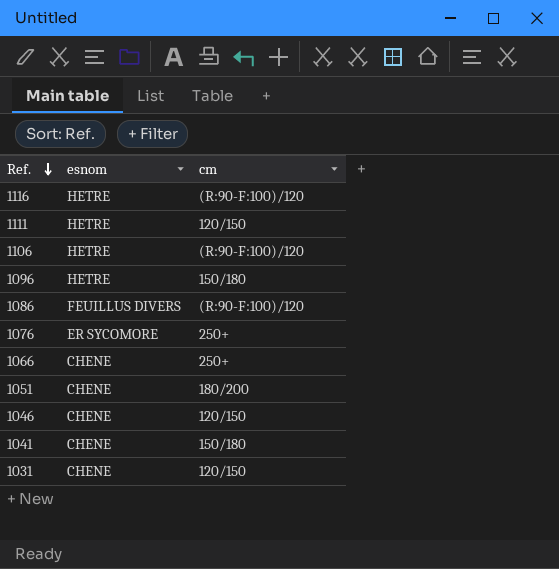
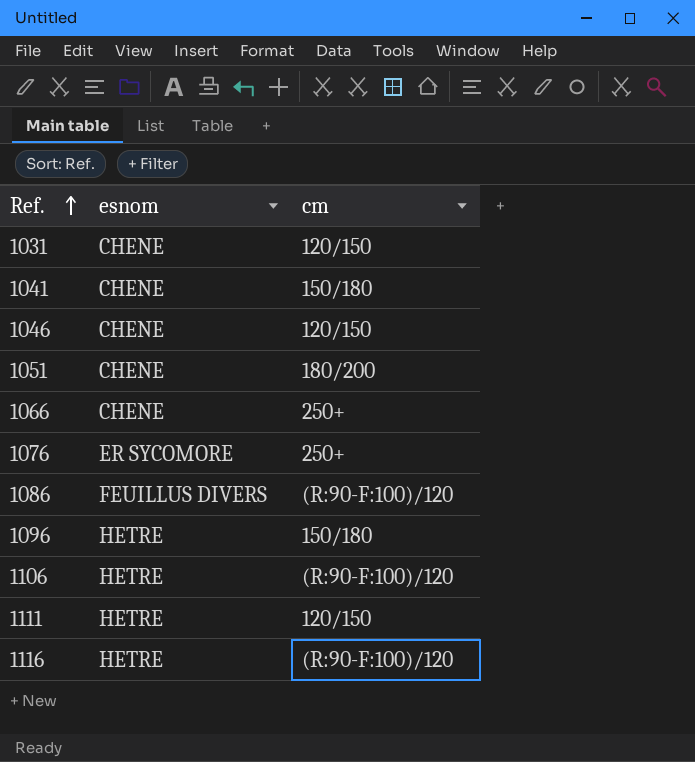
row order: Ref. descending -> Ref. ascending

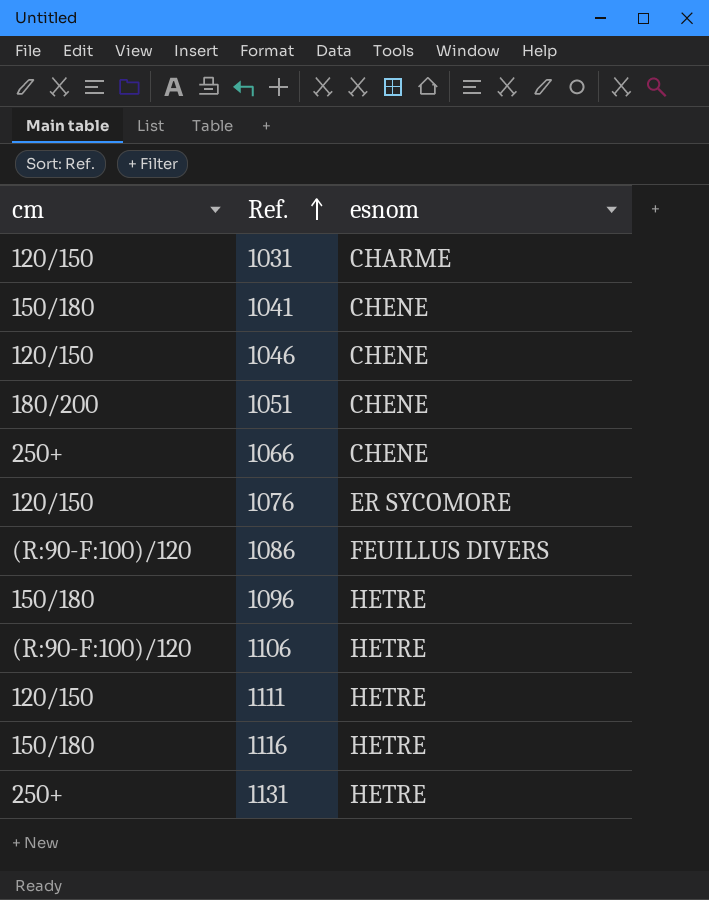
column cm | position: 3 -> 1
1031 | esnom: CHENE -> CHARME
1076 | cm: 250+ -> 120/150
1116 | cm: (R:90-F:100)/120 -> 150/180
row 1131: none -> 250+ | HETRE

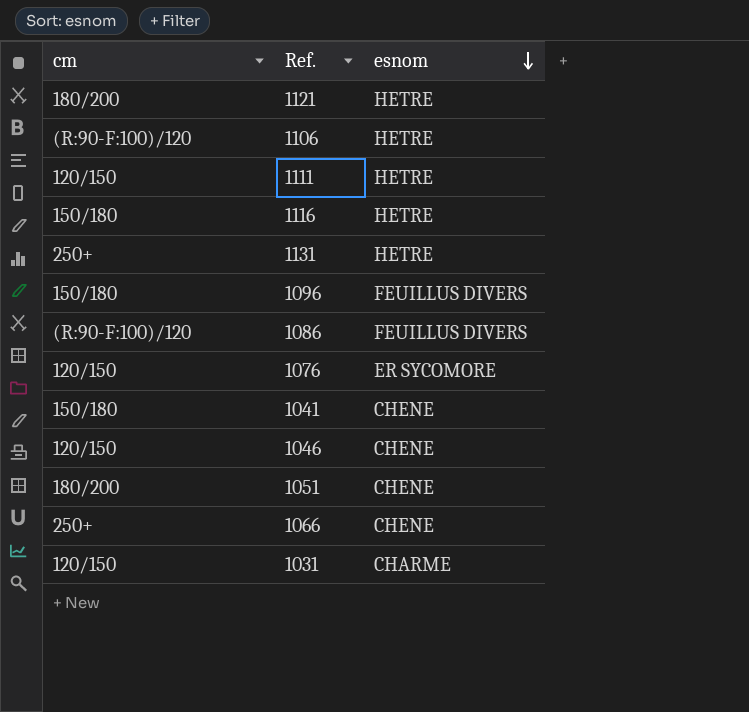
row order: Ref. ascending -> esnom descending
row 1121: none -> 180/200 | HETRE
1096 | esnom: HETRE -> FEUILLUS DIVERS

